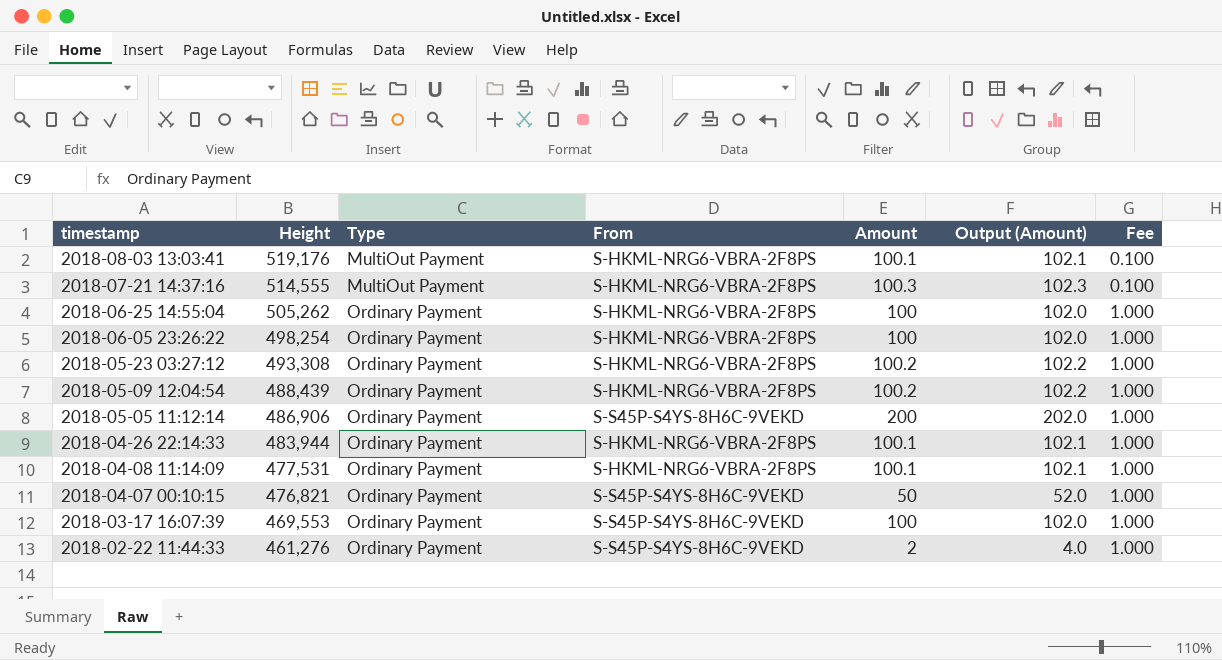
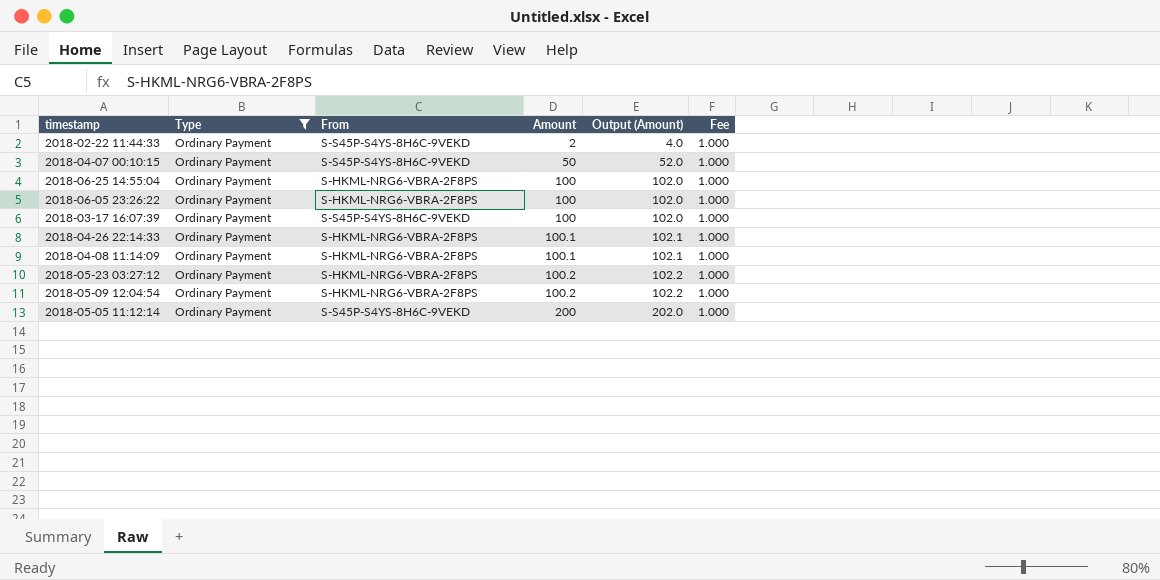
filter: none -> Type = Ordinary Payment
row order: timestamp descending -> Amount ascending
column Height | position: 2 -> none

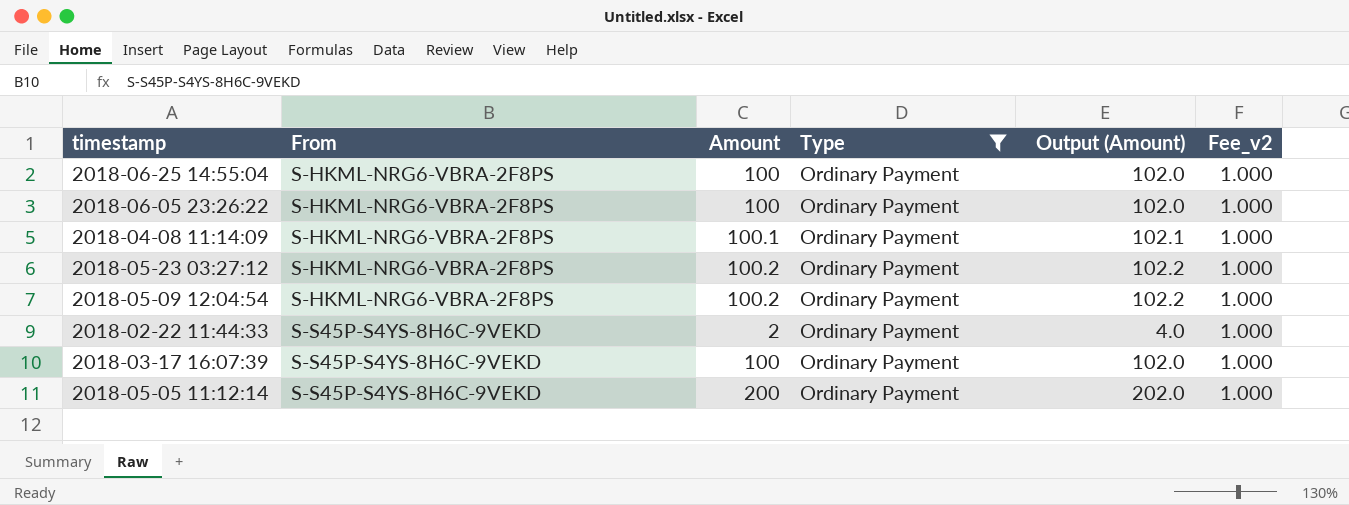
row order: Amount ascending -> From ascending
column Type | position: 2 -> 4
column name: Fee -> Fee_v2
row 2018-04-07 00:10:15: Ordinary Payment | S-S45P-S4YS-8H6C-9VEKD | 50 | 52.0 | 1.000 -> none
row 2018-04-26 22:14:33: Ordinary Payment | S-HKML-NRG6-VBRA-2F8PS | 100.1 | 102.1 | 1.000 -> none

